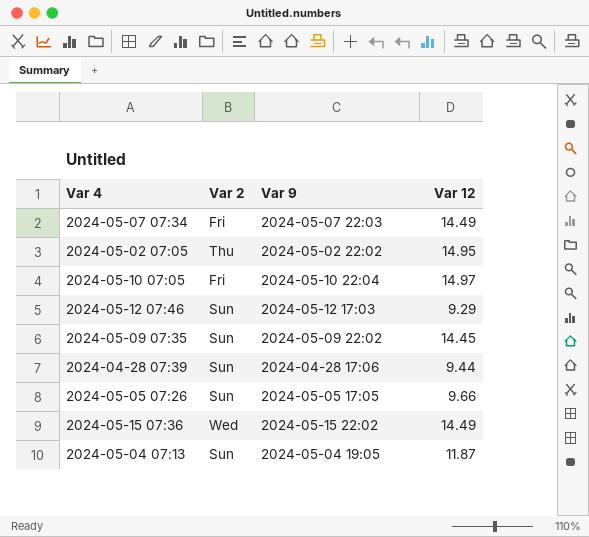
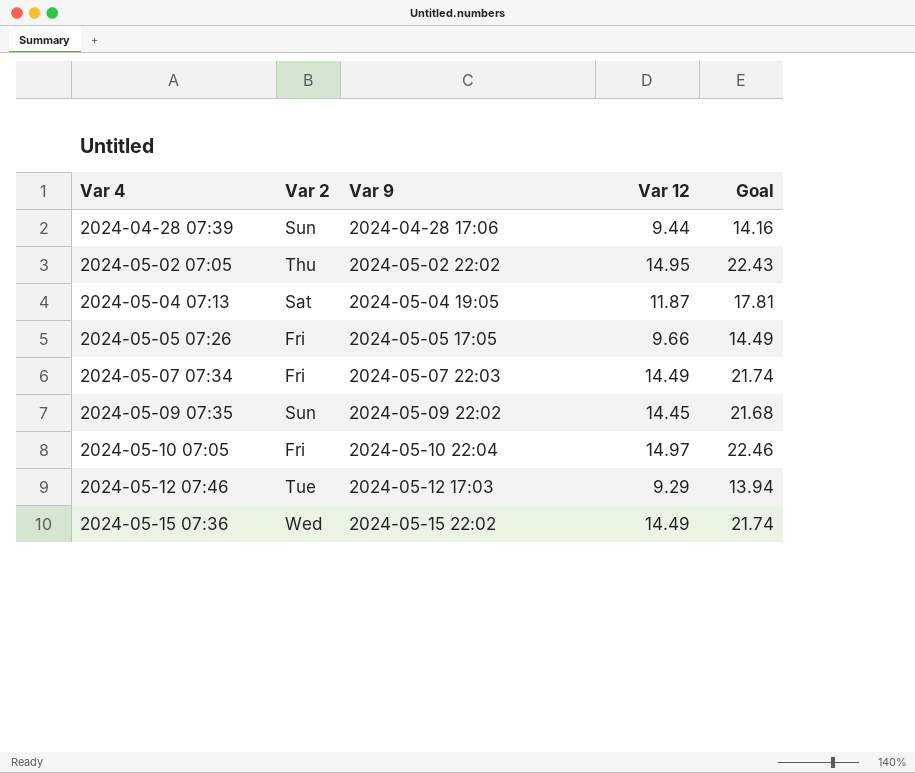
row order: none -> Var 4 ascending
column Goal | formula: none -> [Var 12] * 1.5
2024-05-04 07:13 | Var 2: Sun -> Sat
2024-05-05 07:26 | Var 2: Sun -> Fri
2024-05-12 07:46 | Var 2: Sun -> Tue

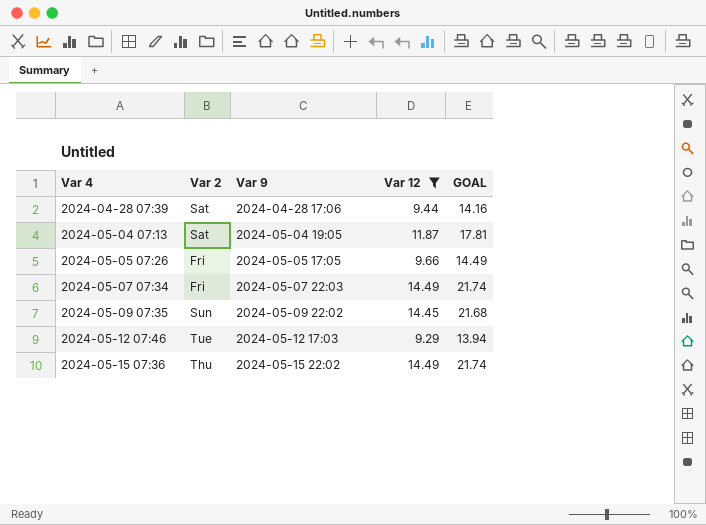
filter: none -> Var 12 <= 14.49
column name: Goal -> GOAL
2024-04-28 07:39 | Var 2: Sun -> Sat
2024-05-15 07:36 | Var 2: Wed -> Thu

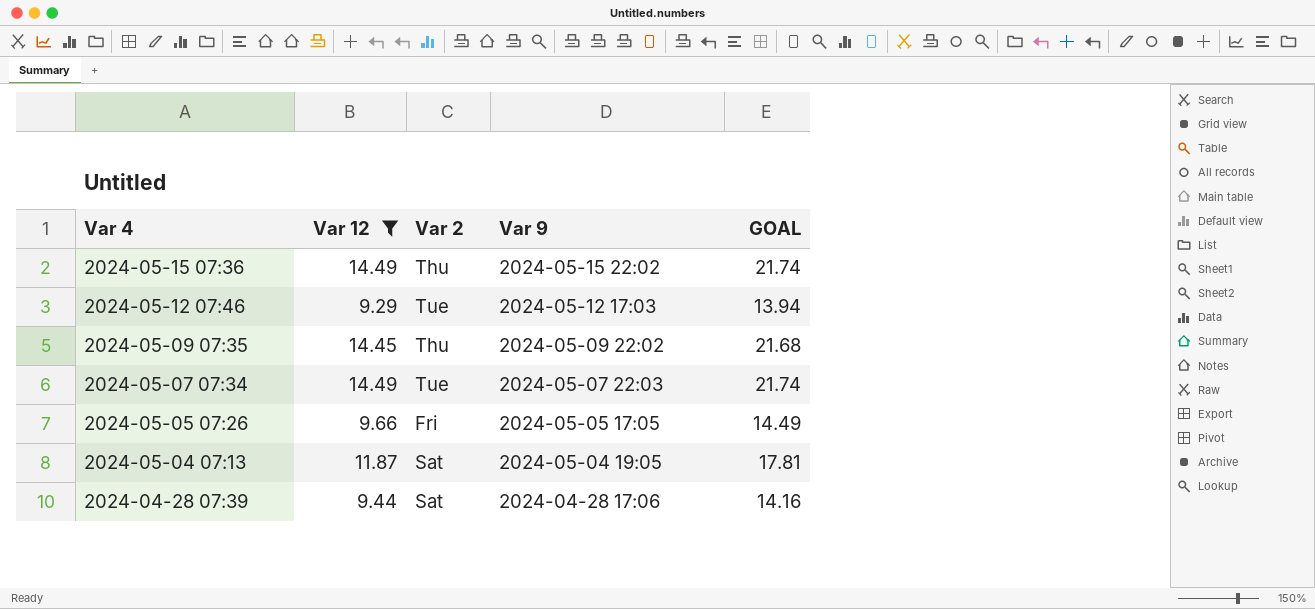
row order: Var 4 ascending -> Var 4 descending
column Var 12 | position: 4 -> 2
2024-05-09 07:35 | Var 2: Sun -> Thu
2024-05-07 07:34 | Var 2: Fri -> Tue

